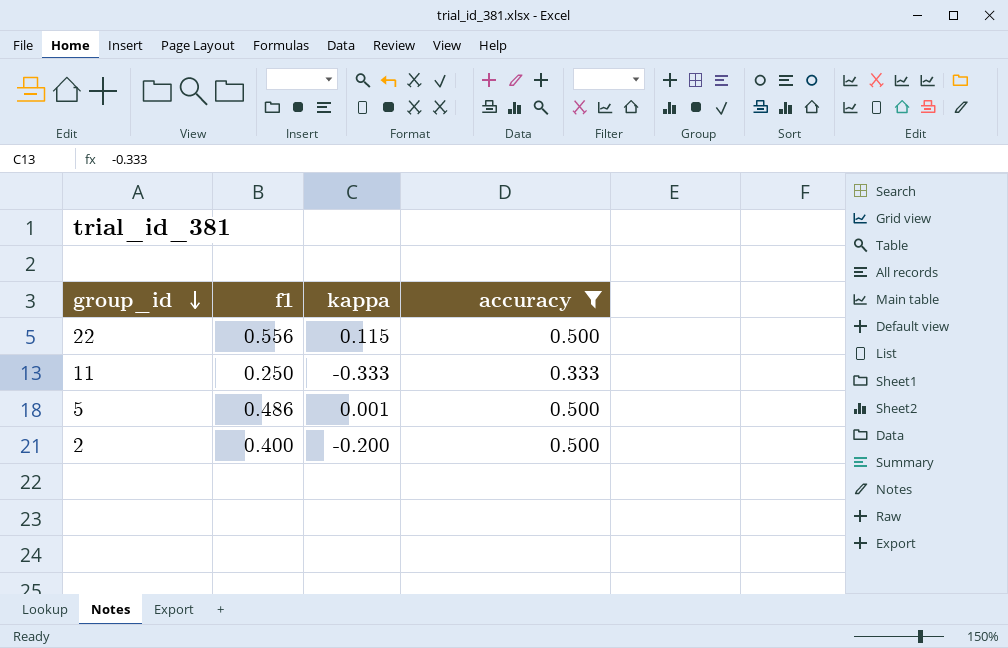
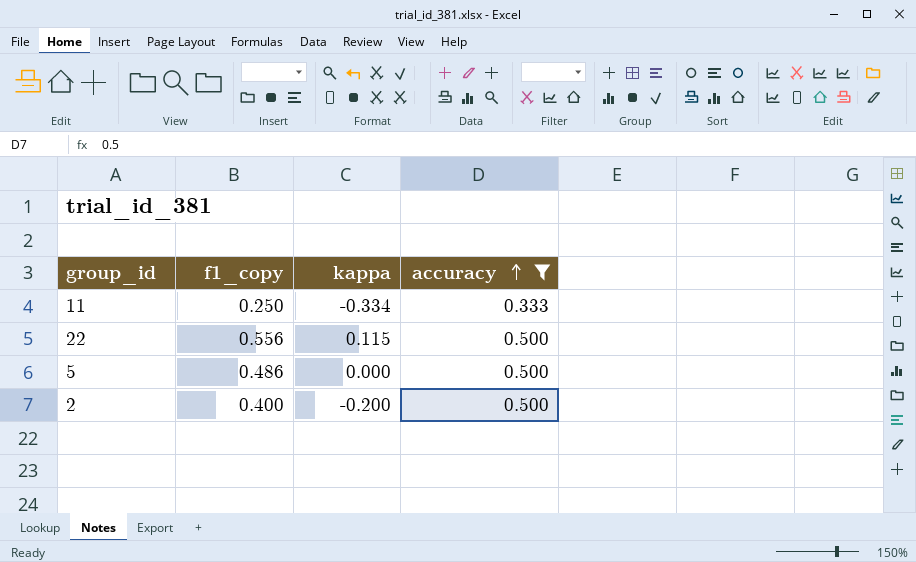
row order: group_id descending -> accuracy ascending
column name: f1 -> f1_copy
11 | kappa: -0.333 -> -0.334
5 | kappa: 0.001 -> 0.000

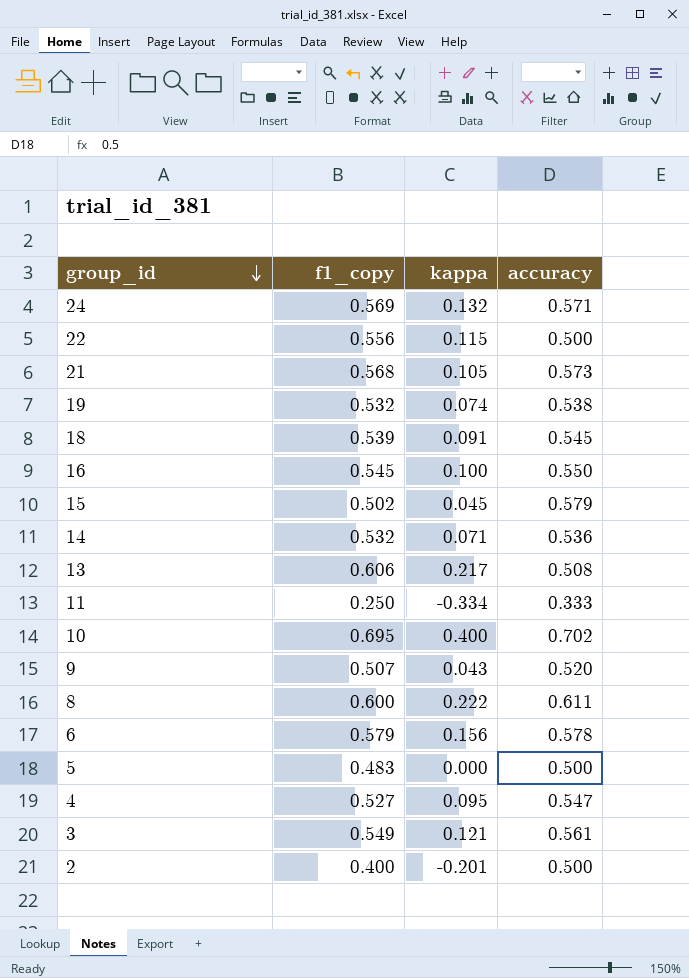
filter: accuracy <= 0.500 -> none
row order: accuracy ascending -> group_id descending
5 | f1_copy: 0.486 -> 0.483
2 | kappa: -0.200 -> -0.201

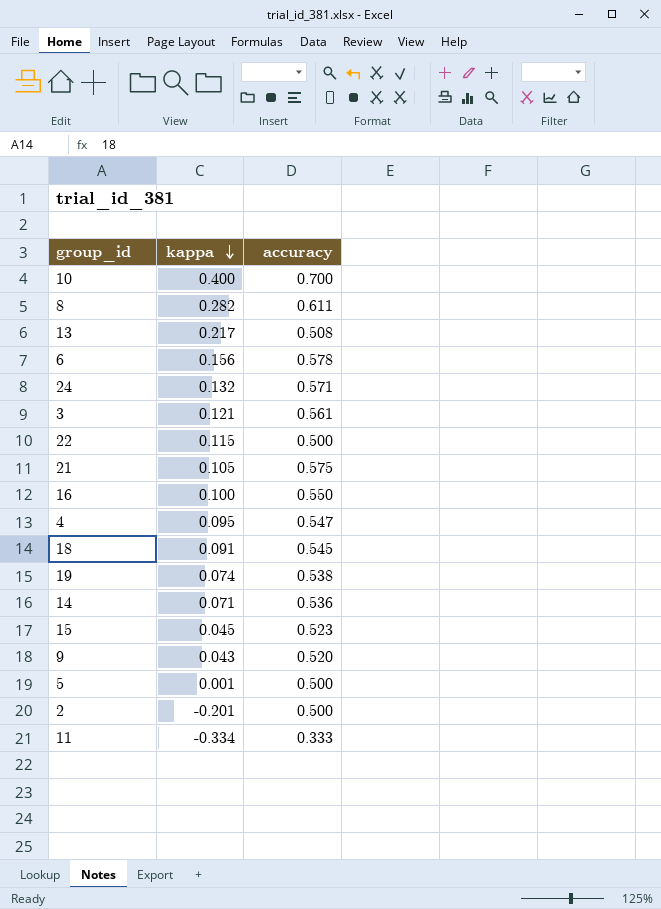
row order: group_id descending -> kappa descending
column f1_copy | position: 2 -> none
10 | accuracy: 0.702 -> 0.700
8 | kappa: 0.222 -> 0.282
21 | accuracy: 0.573 -> 0.575
15 | accuracy: 0.579 -> 0.523
5 | kappa: 0.000 -> 0.001

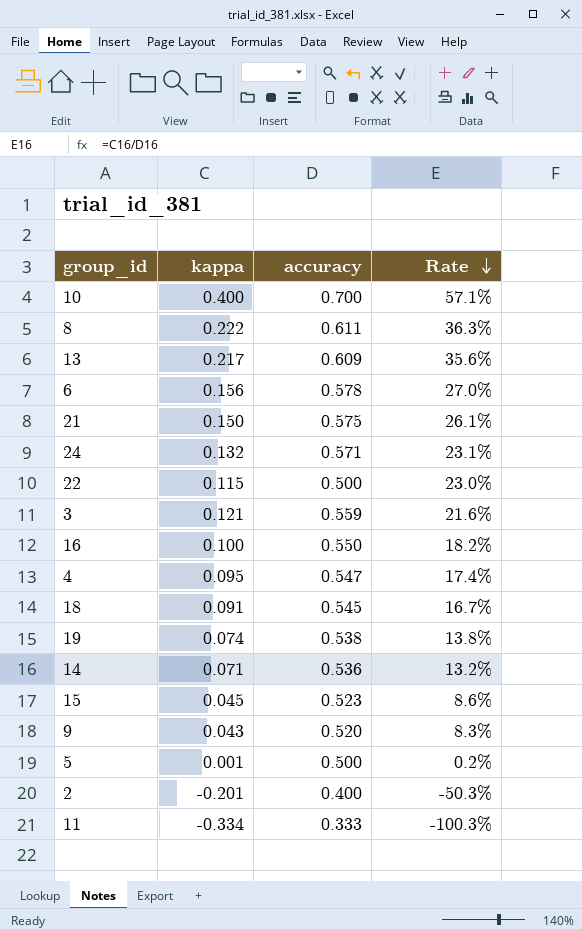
row order: kappa descending -> Rate descending
column Rate | formula: none -> [kappa] / [accuracy]
8 | kappa: 0.282 -> 0.222
13 | accuracy: 0.508 -> 0.609
21 | kappa: 0.105 -> 0.150
3 | accuracy: 0.561 -> 0.559
2 | accuracy: 0.500 -> 0.400

